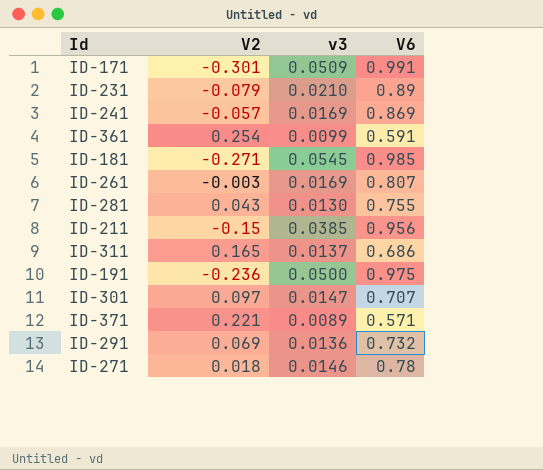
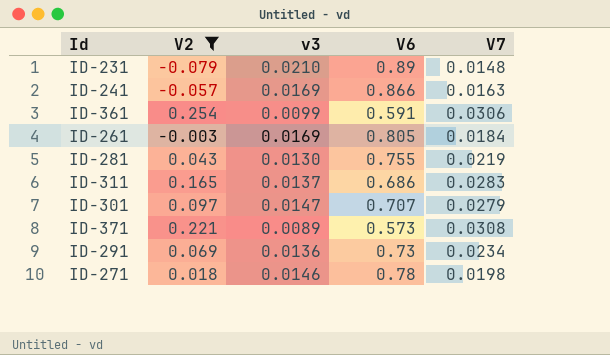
filter: none -> V2 >= -0.079
column V7 | position: none -> 5
ID-241 | V6: 0.869 -> 0.866
ID-261 | V6: 0.807 -> 0.805
ID-371 | V6: 0.571 -> 0.573
ID-291 | V6: 0.732 -> 0.73

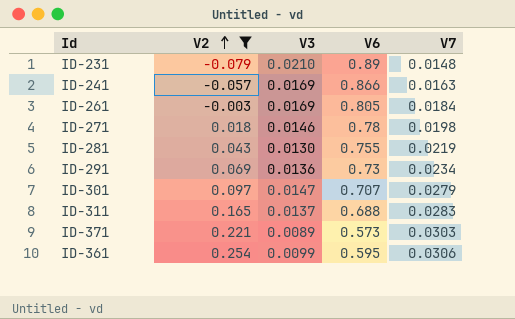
row order: none -> V2 ascending
column name: v3 -> V3
ID-311 | V6: 0.686 -> 0.688
ID-371 | V7: 0.0308 -> 0.0303
ID-361 | V6: 0.591 -> 0.595

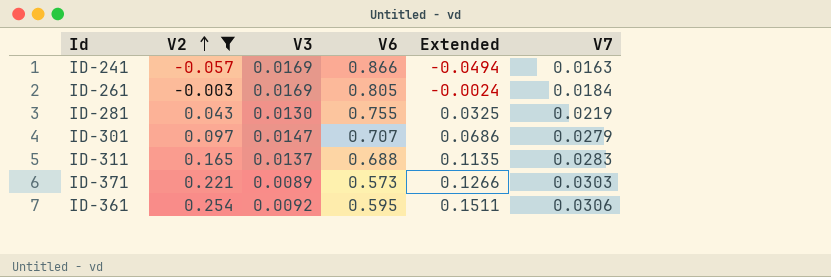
column Extended | formula: none -> [V2] * [V6]
row ID-231: -0.079 | 0.0210 | 0.89 | 0.0148 -> none
row ID-271: 0.018 | 0.0146 | 0.78 | 0.0198 -> none
row ID-291: 0.069 | 0.0136 | 0.73 | 0.0234 -> none
ID-361 | V3: 0.0099 -> 0.0092

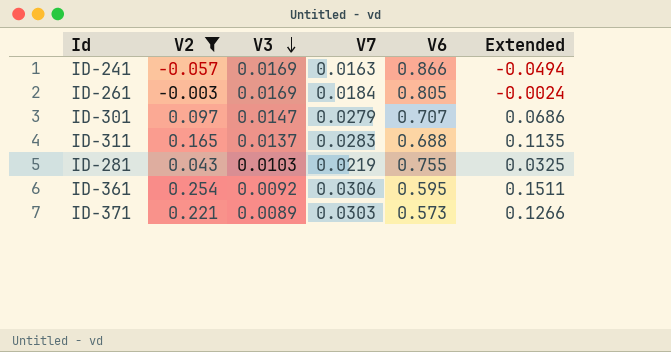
row order: V2 ascending -> V3 descending
column V7 | position: 6 -> 4
ID-281 | V3: 0.0130 -> 0.0103

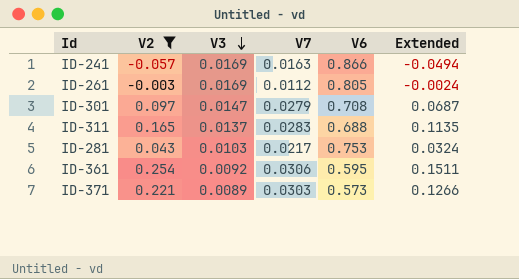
ID-261 | V7: 0.0184 -> 0.0112
ID-301 | V6: 0.707 -> 0.708
ID-301 | Extended: 0.0686 -> 0.0687
ID-281 | V7: 0.0219 -> 0.0217
ID-281 | V6: 0.755 -> 0.753
ID-281 | Extended: 0.0325 -> 0.0324

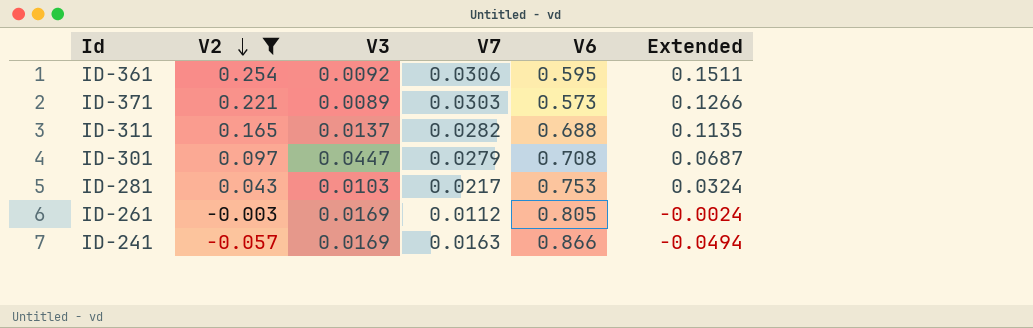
row order: V3 descending -> V2 descending
ID-311 | V7: 0.0283 -> 0.0282
ID-301 | V3: 0.0147 -> 0.0447

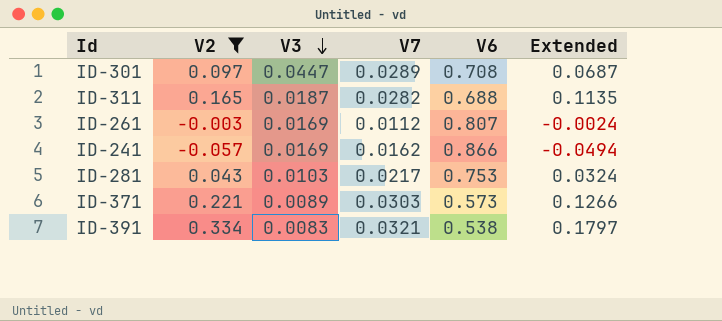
row order: V2 descending -> V3 descending
row ID-361: 0.254 | 0.0092 | 0.0306 | 0.595 | 0.1511 -> none
ID-301 | V7: 0.0279 -> 0.0289
ID-311 | V3: 0.0137 -> 0.0187
ID-261 | V6: 0.805 -> 0.807
ID-241 | V7: 0.0163 -> 0.0162
row ID-391: none -> 0.334 | 0.0083 | 0.0321 | 0.538 | 0.1797

